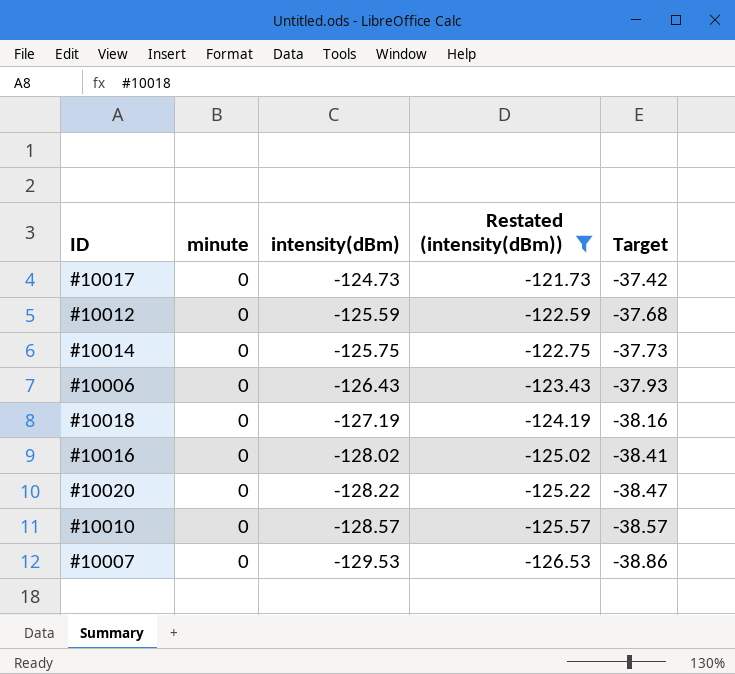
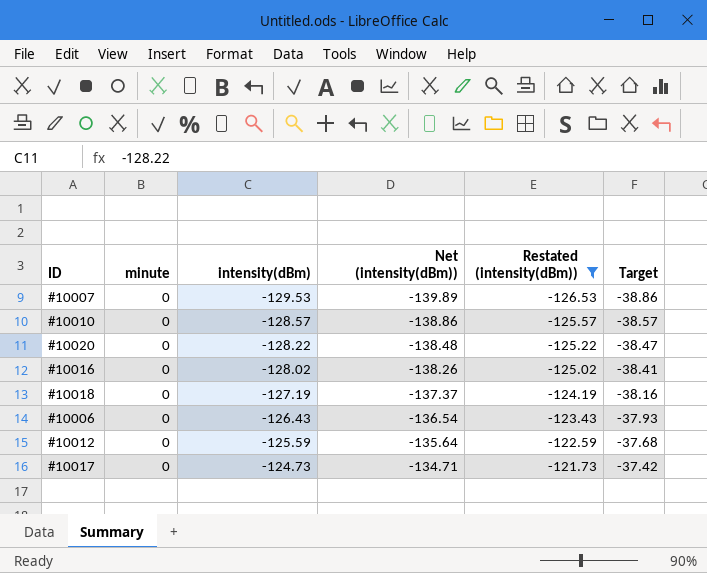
row order: intensity(dBm) descending -> intensity(dBm) ascending
column Net (intensity(dBm)) | formula: none -> [intensity(dBm)] * 1.08
row #10014: 0 | -125.75 | -122.75 | -37.73 -> none

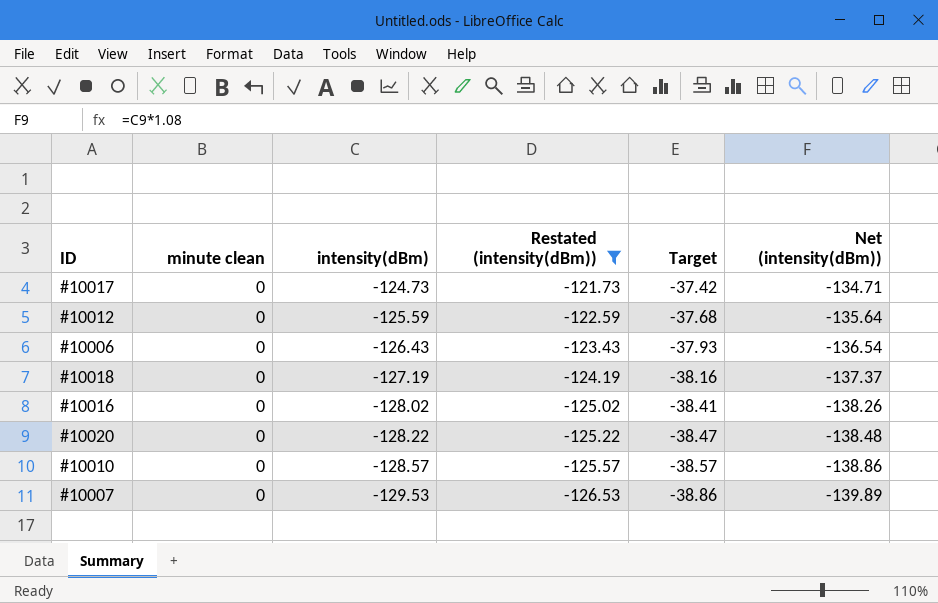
row order: intensity(dBm) ascending -> intensity(dBm) descending
column name: minute -> minute clean
column Net (intensity(dBm)) | position: 4 -> 6

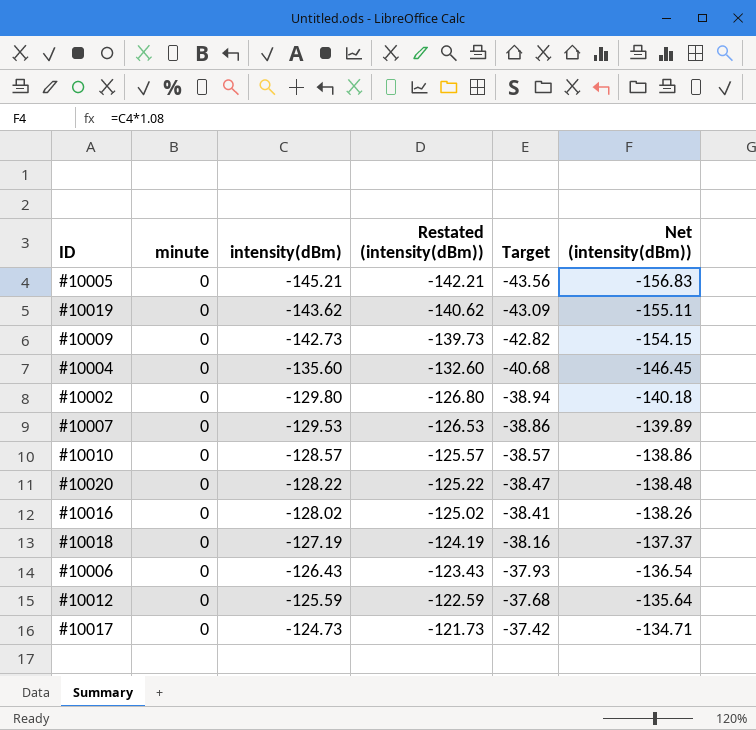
filter: Restated (intensity(dBm)) >= -126.53 -> none
row order: intensity(dBm) descending -> intensity(dBm) ascending
column name: minute clean -> minute

